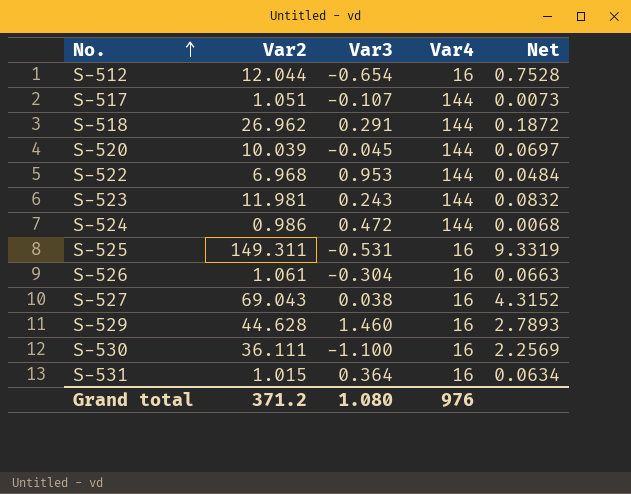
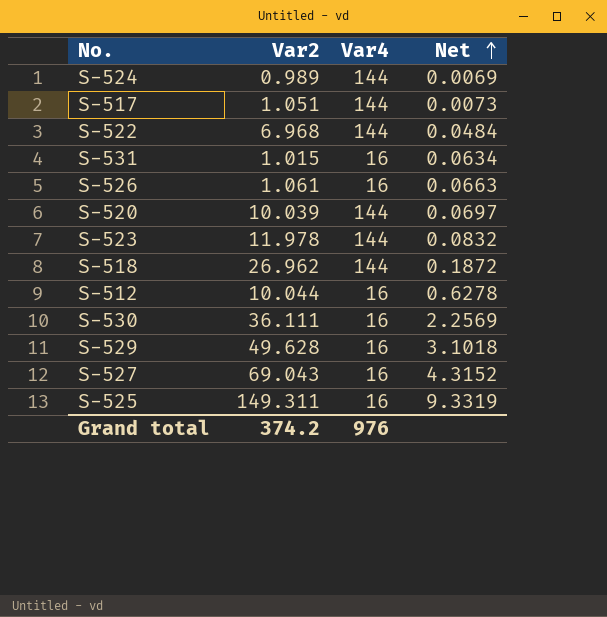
row order: No. ascending -> Net ascending
column Var3 | position: 3 -> none
S-524 | Var2: 0.986 -> 0.989
S-524 | Net: 0.0068 -> 0.0069
S-523 | Var2: 11.981 -> 11.978
S-512 | Var2: 12.044 -> 10.044
S-512 | Net: 0.7528 -> 0.6278
S-529 | Var2: 44.628 -> 49.628
S-529 | Net: 2.7893 -> 3.1018
Grand total | Var2: 371.2 -> 374.2

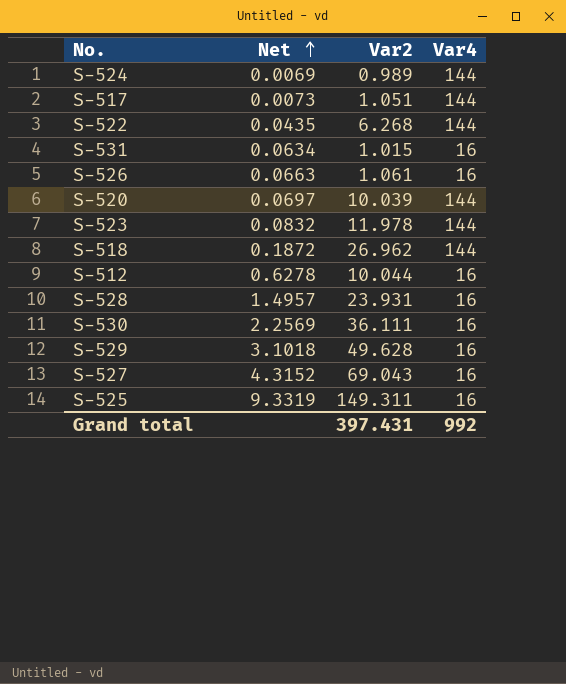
column Net | position: 4 -> 2
S-522 | Net: 0.0484 -> 0.0435
S-522 | Var2: 6.968 -> 6.268
row S-528: none -> 1.4957 | 23.931 | 16
Grand total | Var2: 374.2 -> 397.431
Grand total | Var4: 976 -> 992

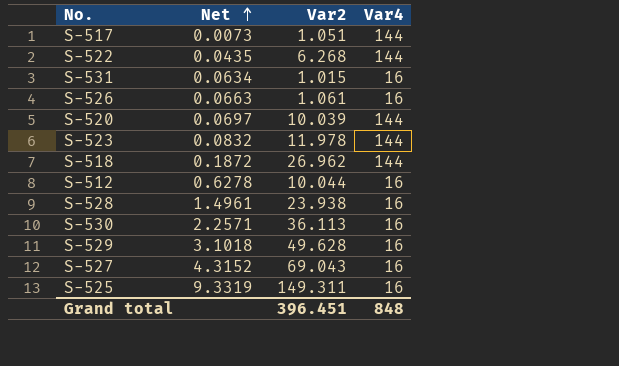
row S-524: 0.0069 | 0.989 | 144 -> none
S-528 | Net: 1.4957 -> 1.4961
S-528 | Var2: 23.931 -> 23.938
S-530 | Net: 2.2569 -> 2.2571
S-530 | Var2: 36.111 -> 36.113
Grand total | Var2: 397.431 -> 396.451
Grand total | Var4: 992 -> 848

